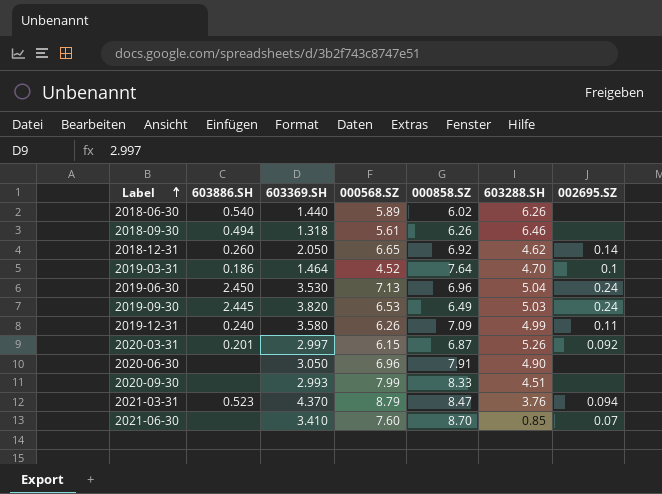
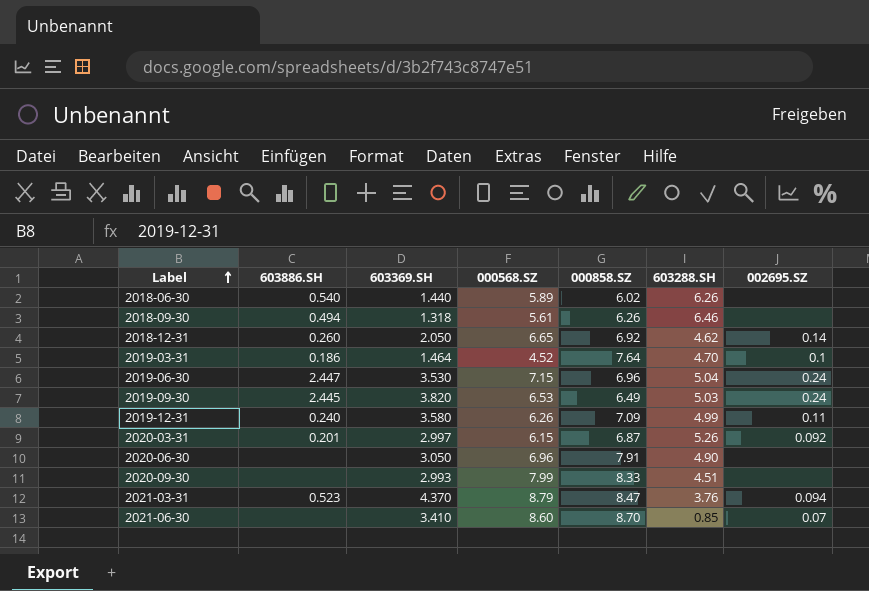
2019-06-30 | 603886.SH: 2.450 -> 2.447
2019-06-30 | 000568.SZ: 7.13 -> 7.15
2021-06-30 | 000568.SZ: 7.60 -> 8.60

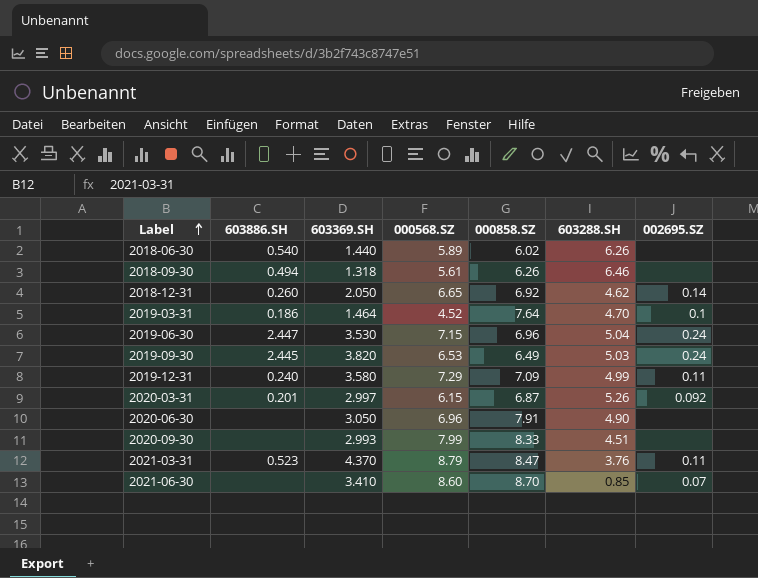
2019-12-31 | 000568.SZ: 6.26 -> 7.29
2021-03-31 | 002695.SZ: 0.094 -> 0.11

